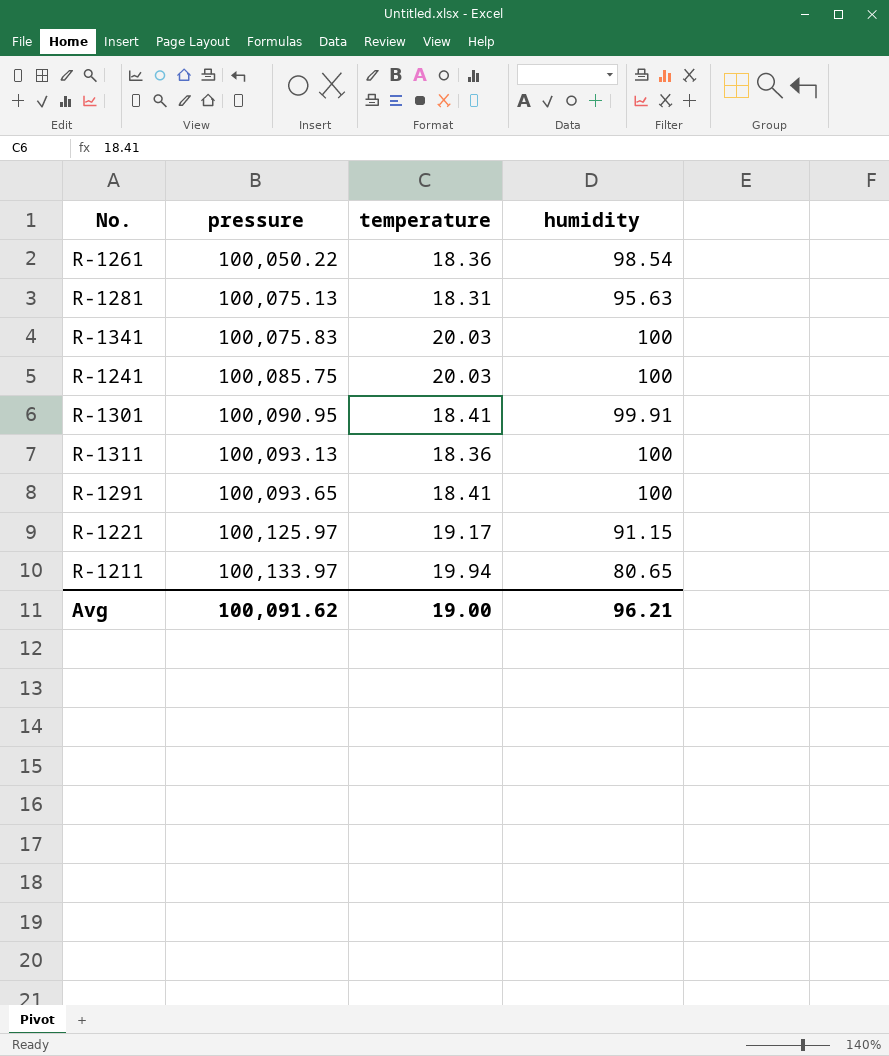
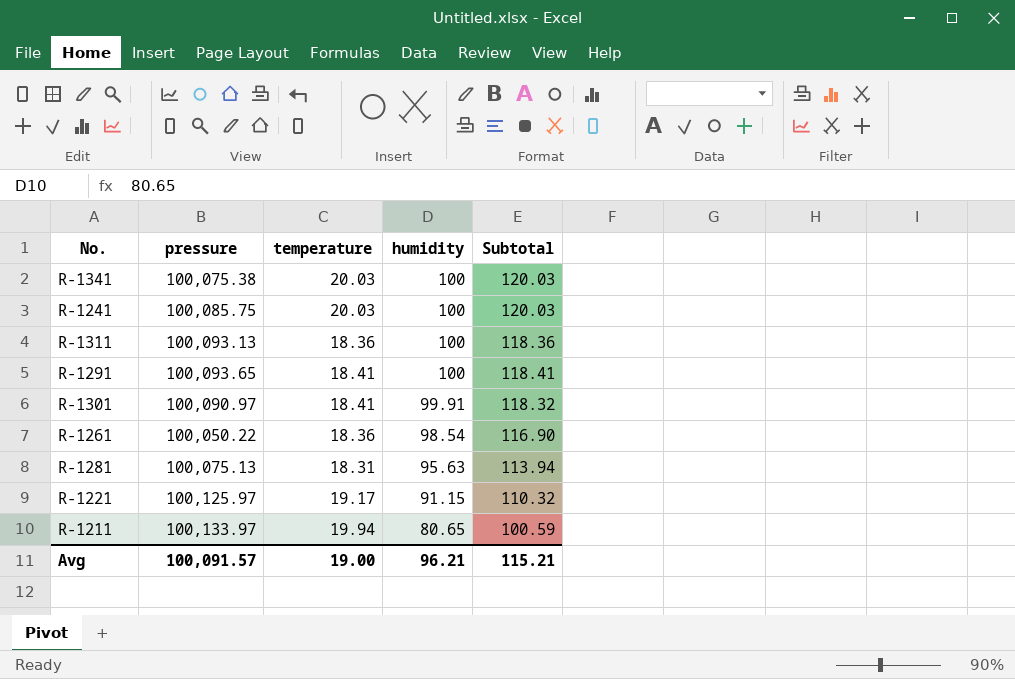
row order: pressure ascending -> humidity descending
column Subtotal | formula: none -> [temperature] + [humidity]
R-1341 | pressure: 100,075.83 -> 100,075.38
R-1301 | pressure: 100,090.95 -> 100,090.97
Avg | pressure: 100,091.62 -> 100,091.57

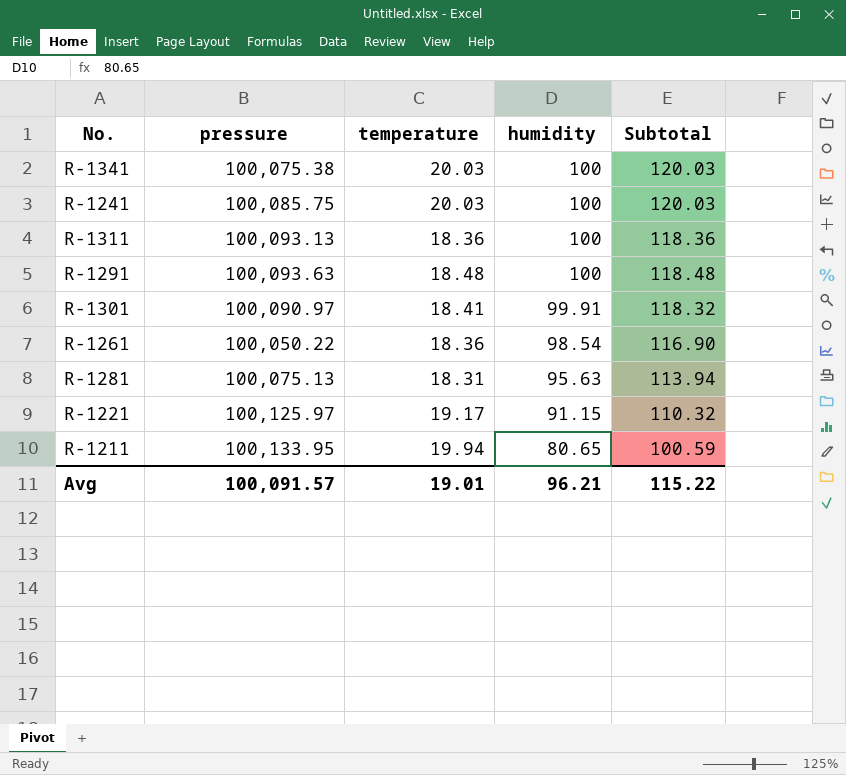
R-1291 | pressure: 100,093.65 -> 100,093.63
R-1291 | temperature: 18.41 -> 18.48
R-1291 | Subtotal: 118.41 -> 118.48
R-1211 | pressure: 100,133.97 -> 100,133.95
Avg | temperature: 19.00 -> 19.01
Avg | Subtotal: 115.21 -> 115.22

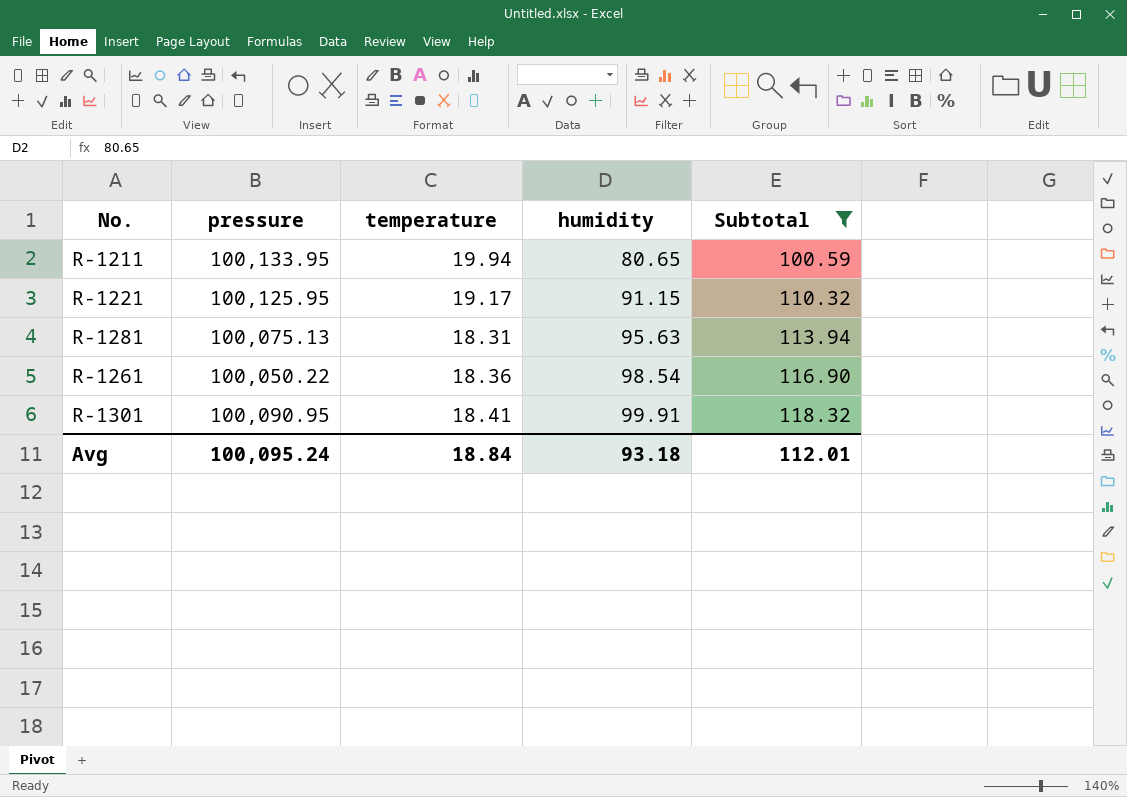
filter: none -> Subtotal <= 118.32
row order: humidity descending -> humidity ascending
R-1221 | pressure: 100,125.97 -> 100,125.95
R-1301 | pressure: 100,090.97 -> 100,090.95
Avg | pressure: 100,091.57 -> 100,095.24
Avg | temperature: 19.01 -> 18.84
Avg | humidity: 96.21 -> 93.18
Avg | Subtotal: 115.22 -> 112.01

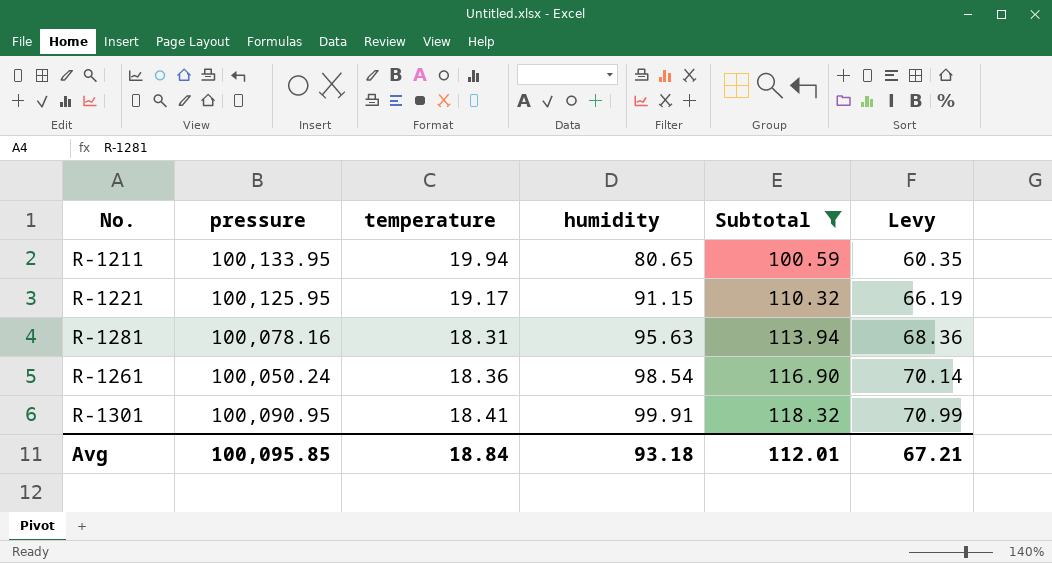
column Levy | formula: none -> [Subtotal] * 0.6
R-1281 | pressure: 100,075.13 -> 100,078.16
R-1261 | pressure: 100,050.22 -> 100,050.24
Avg | pressure: 100,095.24 -> 100,095.85

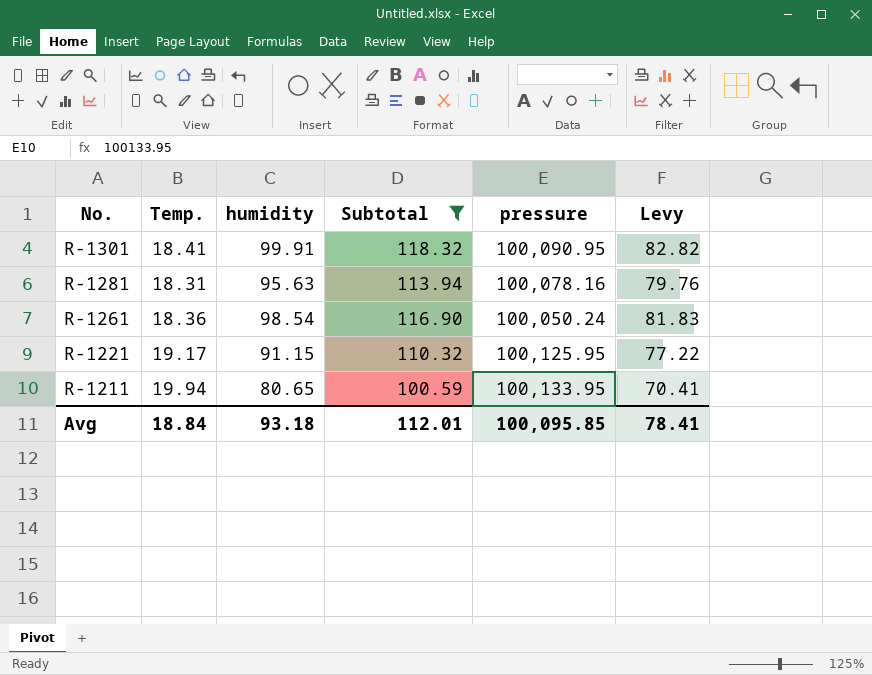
row order: humidity ascending -> No. descending
column name: temperature -> Temp.
column pressure | position: 2 -> 5
column Levy | formula: [Subtotal] * 0.6 -> [Subtotal] * 0.7
Avg | Levy: 67.21 -> 78.41

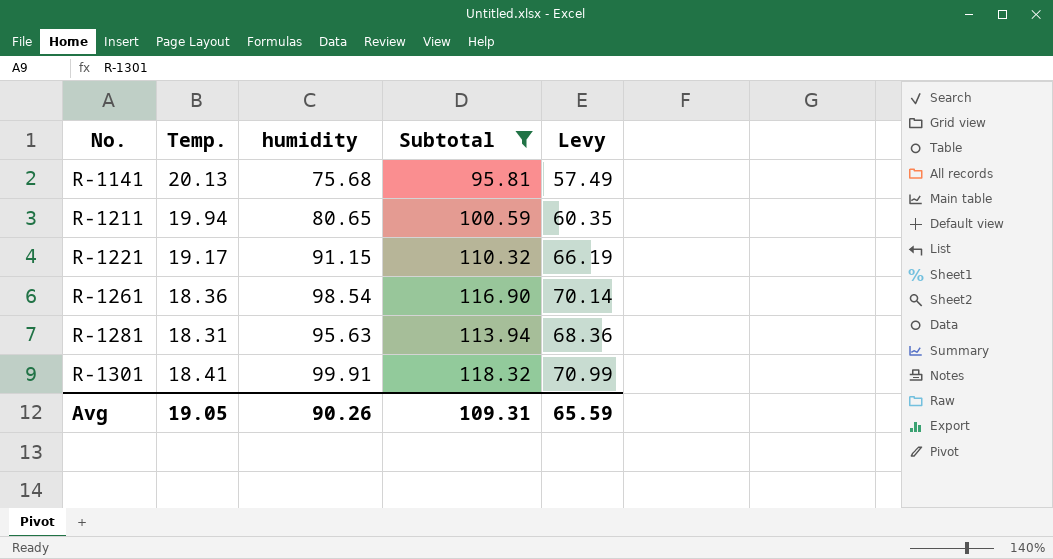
row order: No. descending -> No. ascending
column pressure | position: 5 -> none
column Levy | formula: [Subtotal] * 0.7 -> [Subtotal] * 0.6
row R-1141: none -> 20.13 | 75.68 | 95.81 | 57.49
Avg | Temp.: 18.84 -> 19.05
Avg | humidity: 93.18 -> 90.26
Avg | Subtotal: 112.01 -> 109.31
Avg | Levy: 78.41 -> 65.59

